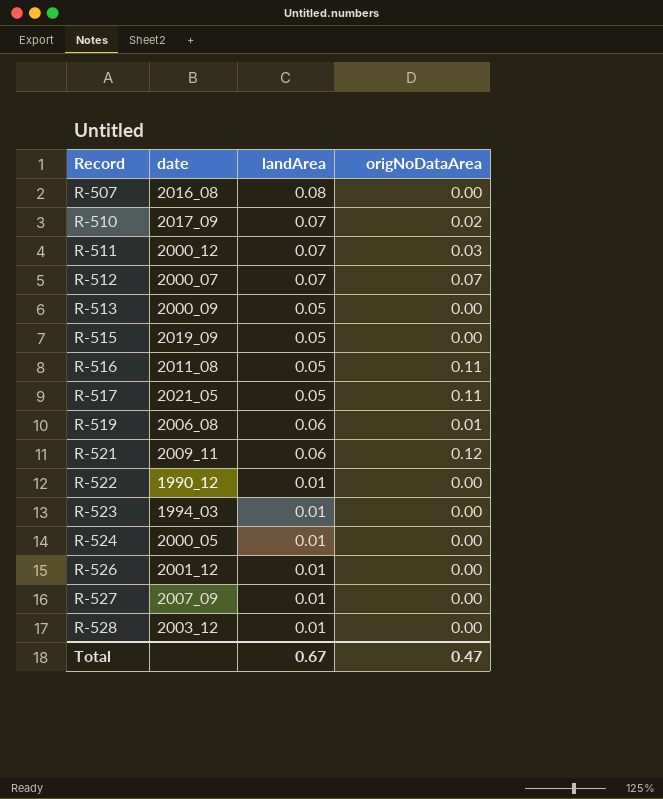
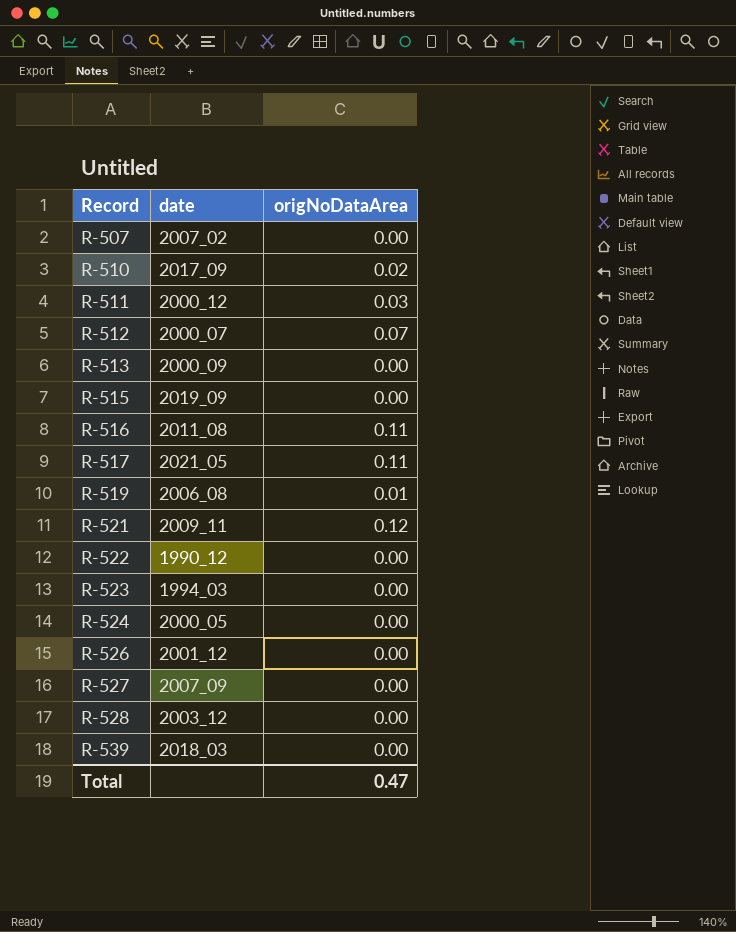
column landArea | position: 3 -> none
R-507 | date: 2016_08 -> 2007_02
row R-539: none -> 2018_03 | 0.00

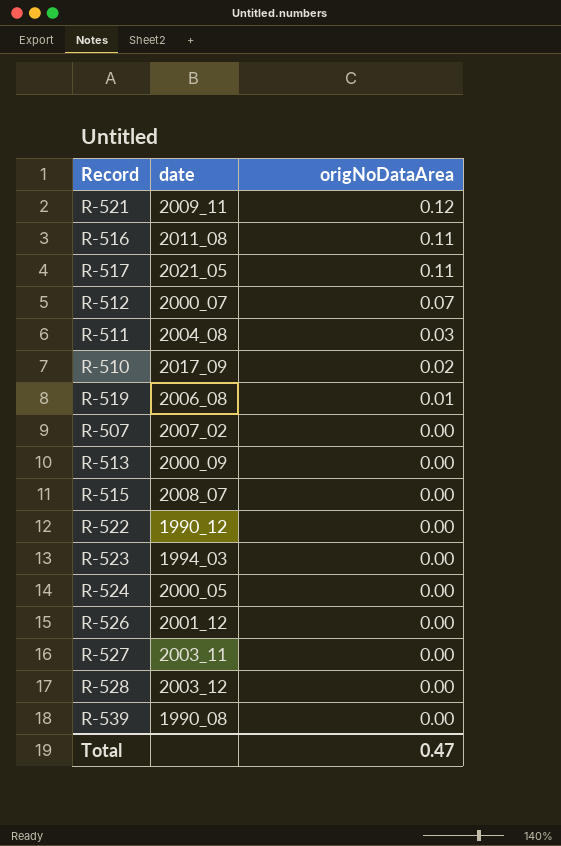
row order: Record ascending -> origNoDataArea descending
R-511 | date: 2000_12 -> 2004_08
R-515 | date: 2019_09 -> 2008_07
R-527 | date: 2007_09 -> 2003_11
R-539 | date: 2018_03 -> 1990_08

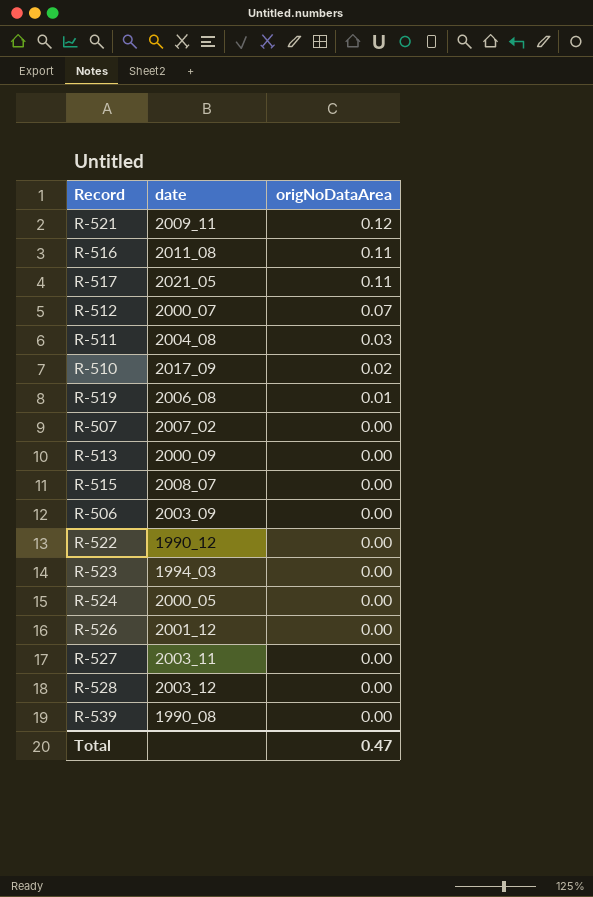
row R-506: none -> 2003_09 | 0.00

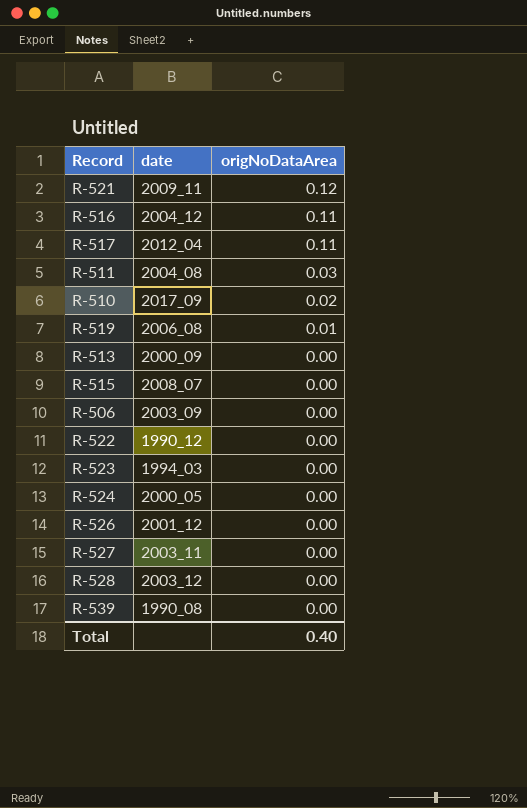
row R-512: 2000_07 | 0.07 -> none
row R-507: 2007_02 | 0.00 -> none
R-516 | date: 2011_08 -> 2004_12
R-517 | date: 2021_05 -> 2012_04
Total | origNoDataArea: 0.47 -> 0.40

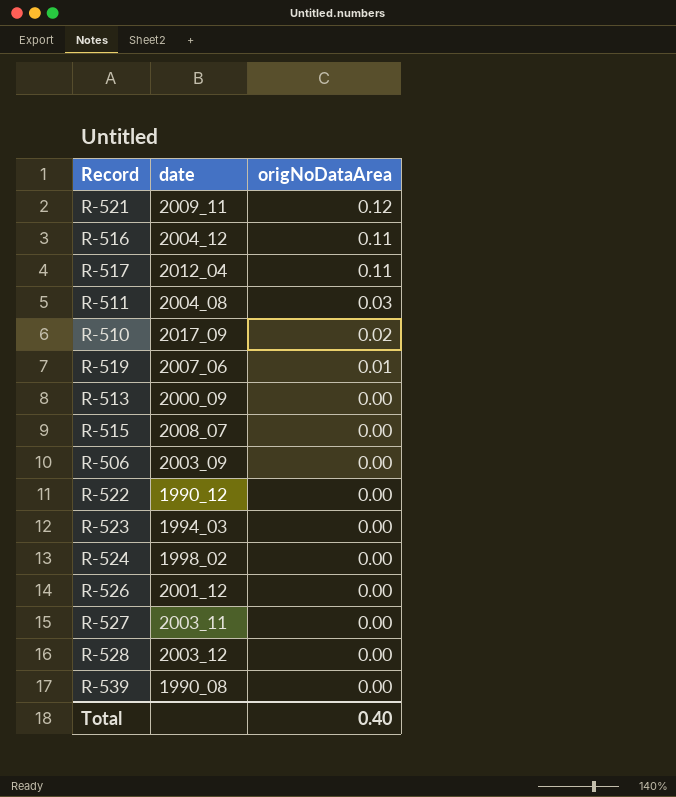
R-519 | date: 2006_08 -> 2007_06
R-524 | date: 2000_05 -> 1998_02

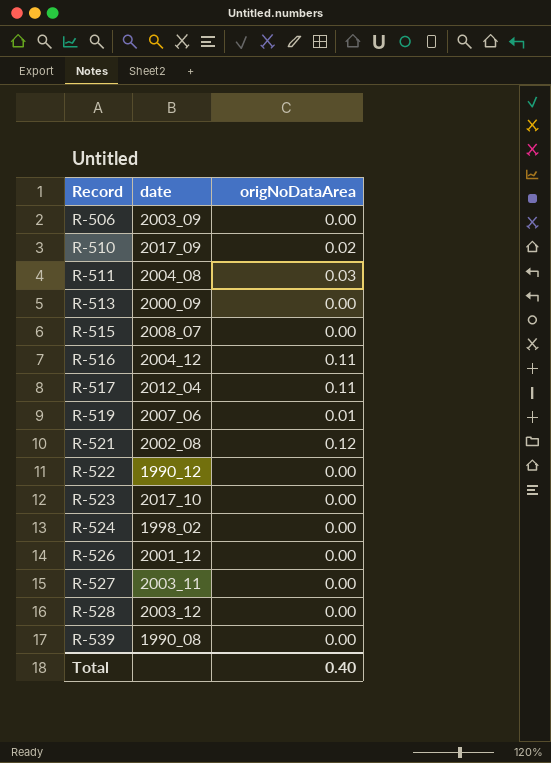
row order: origNoDataArea descending -> Record ascending
R-521 | date: 2009_11 -> 2002_08
R-523 | date: 1994_03 -> 2017_10

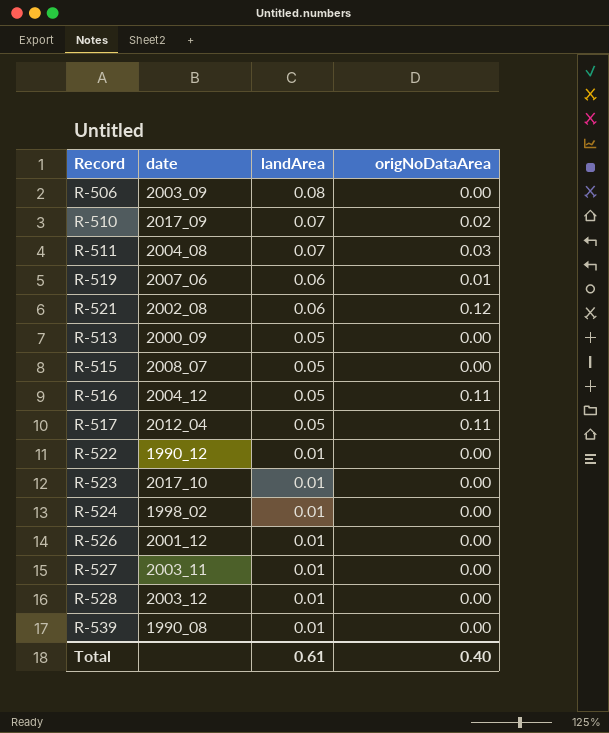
row order: Record ascending -> landArea descending
column landArea | position: none -> 3

